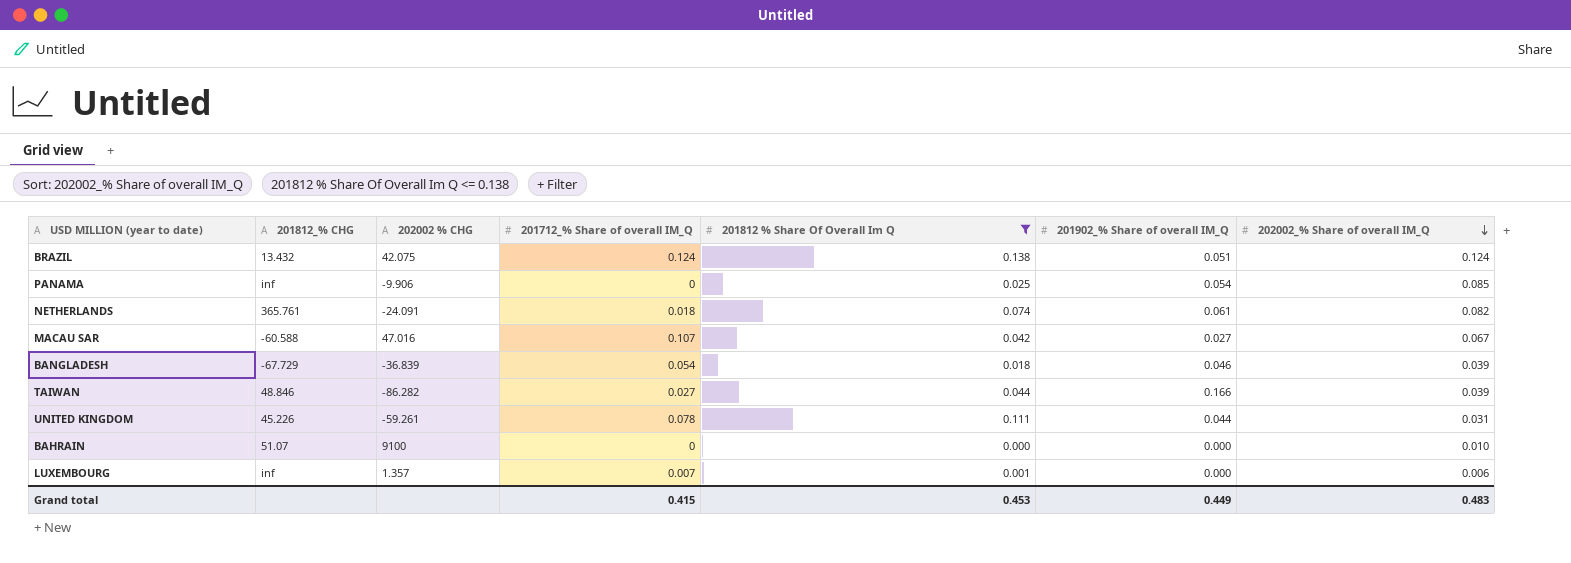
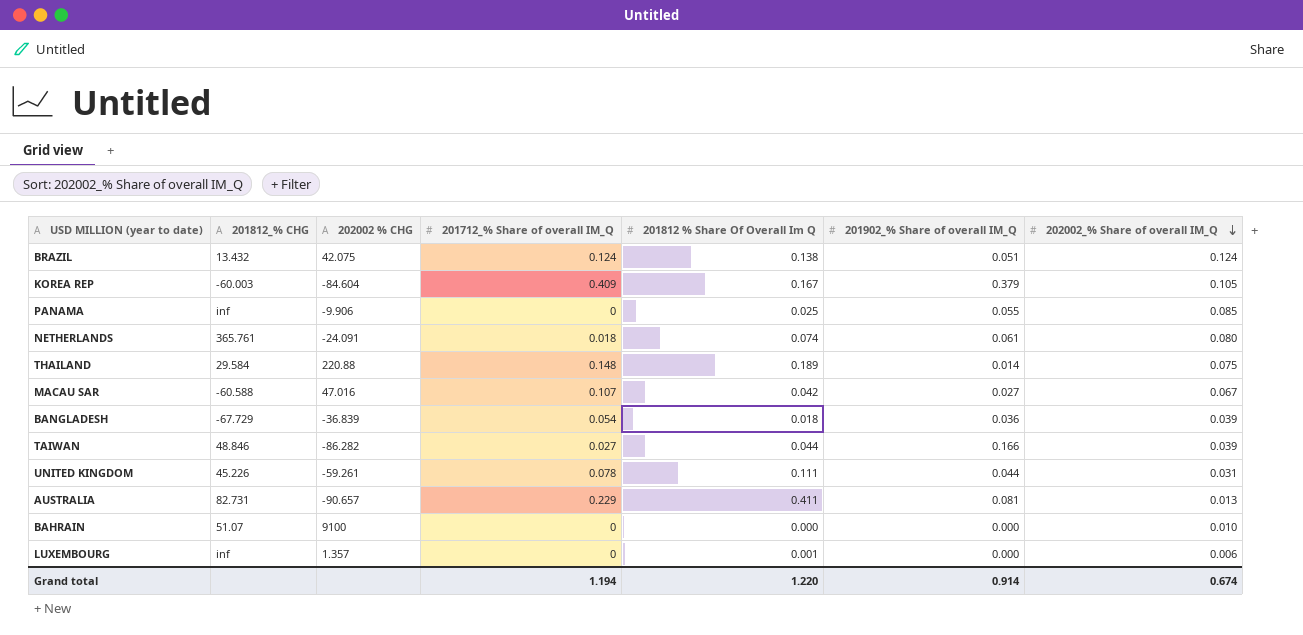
filter: 201812 % Share Of Overall Im Q <= 0.138 -> none
PANAMA | 201902_% Share of overall IM_Q: 0.054 -> 0.055
NETHERLANDS | 202002_% Share of overall IM_Q: 0.082 -> 0.080
BANGLADESH | 201902_% Share of overall IM_Q: 0.046 -> 0.036
LUXEMBOURG | 201712_% Share of overall IM_Q: 0.007 -> 0
Grand total | 201712_% Share of overall IM_Q: 0.415 -> 1.194
Grand total | 201812 % Share Of Overall Im Q: 0.453 -> 1.220
Grand total | 201902_% Share of overall IM_Q: 0.449 -> 0.914
Grand total | 202002_% Share of overall IM_Q: 0.483 -> 0.674

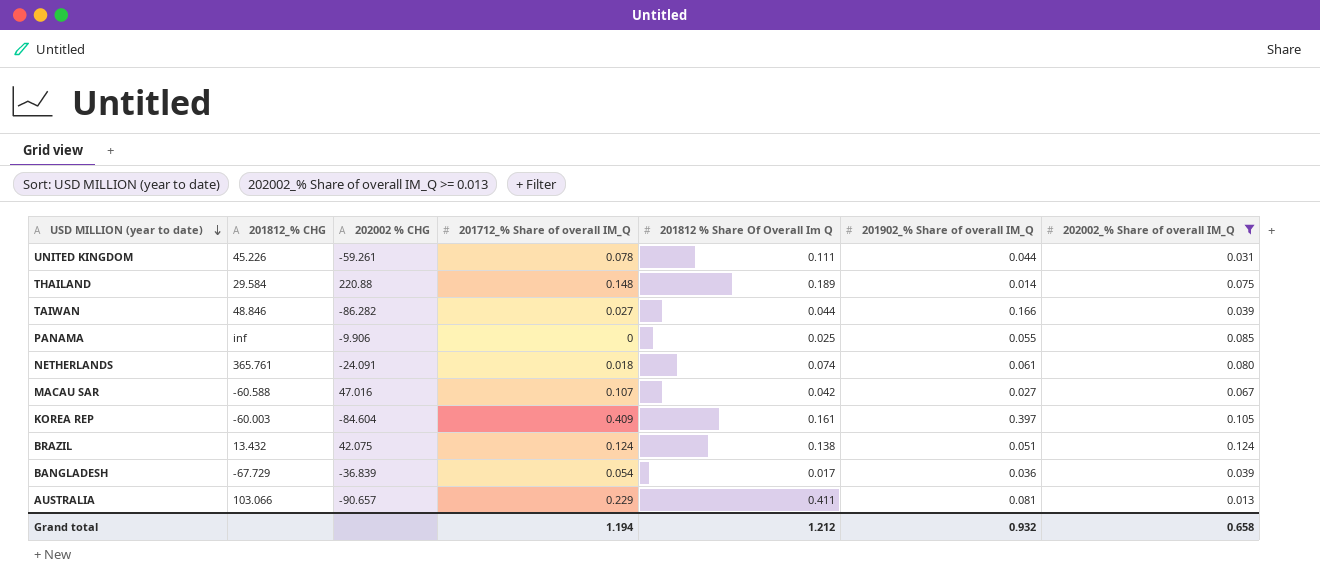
filter: none -> 202002_% Share of overall IM_Q >= 0.013
row order: 202002_% Share of overall IM_Q descending -> USD MILLION (year to date) descending
KOREA REP | 201812 % Share Of Overall Im Q: 0.167 -> 0.161
KOREA REP | 201902_% Share of overall IM_Q: 0.379 -> 0.397
BANGLADESH | 201812 % Share Of Overall Im Q: 0.018 -> 0.017
AUSTRALIA | 201812_% CHG: 82.731 -> 103.066
Grand total | 201812 % Share Of Overall Im Q: 1.220 -> 1.212
Grand total | 201902_% Share of overall IM_Q: 0.914 -> 0.932
Grand total | 202002_% Share of overall IM_Q: 0.674 -> 0.658

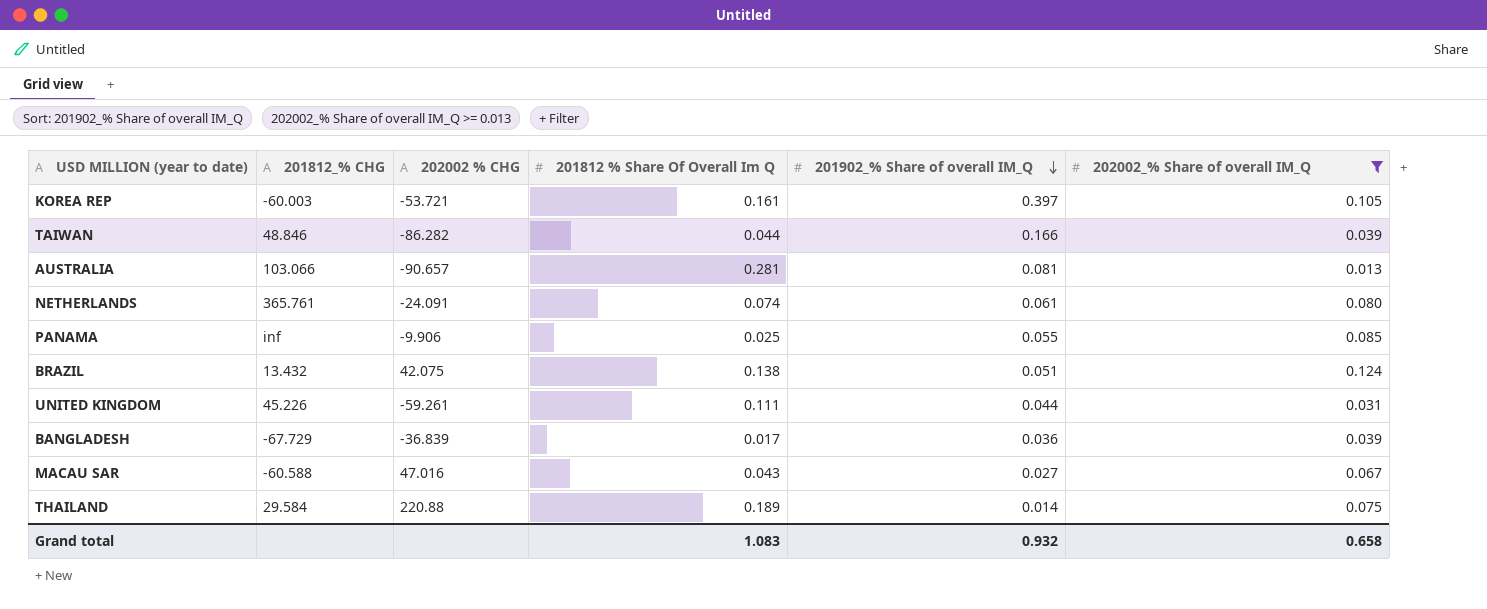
row order: USD MILLION (year to date) descending -> 201902_% Share of overall IM_Q descending
column 201712_% Share of overall IM_Q | position: 4 -> none
KOREA REP | 202002 % CHG: -84.604 -> -53.721
AUSTRALIA | 201812 % Share Of Overall Im Q: 0.411 -> 0.281
MACAU SAR | 201812 % Share Of Overall Im Q: 0.042 -> 0.043
Grand total | 201812 % Share Of Overall Im Q: 1.212 -> 1.083

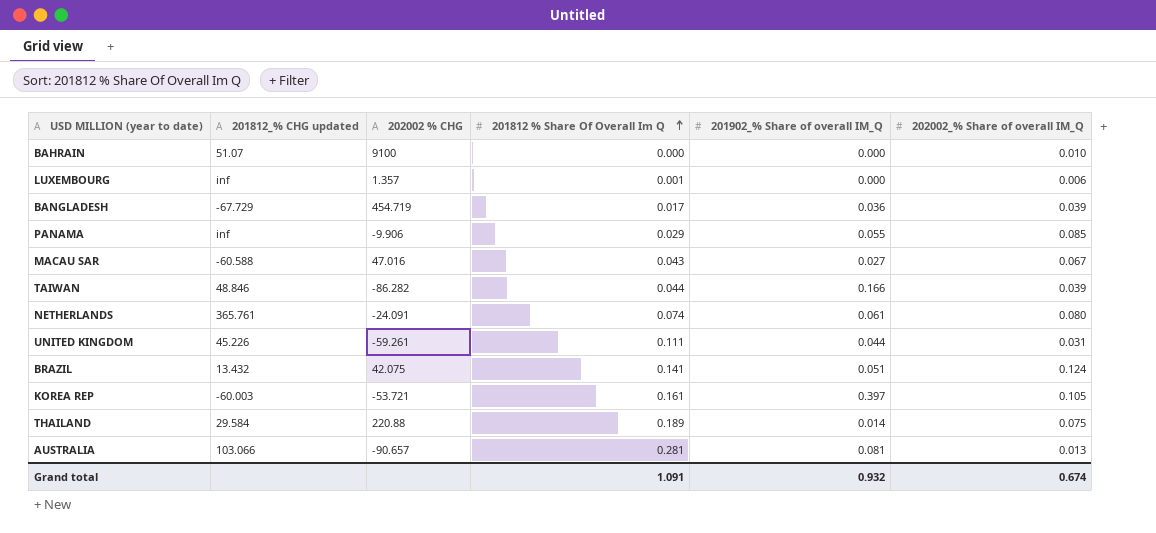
filter: 202002_% Share of overall IM_Q >= 0.013 -> none
row order: 201902_% Share of overall IM_Q descending -> 201812 % Share Of Overall Im Q ascending
column name: 201812_% CHG -> 201812_% CHG updated
BANGLADESH | 202002 % CHG: -36.839 -> 454.719
PANAMA | 201812 % Share Of Overall Im Q: 0.025 -> 0.029
BRAZIL | 201812 % Share Of Overall Im Q: 0.138 -> 0.141
Grand total | 201812 % Share Of Overall Im Q: 1.083 -> 1.091
Grand total | 202002_% Share of overall IM_Q: 0.658 -> 0.674

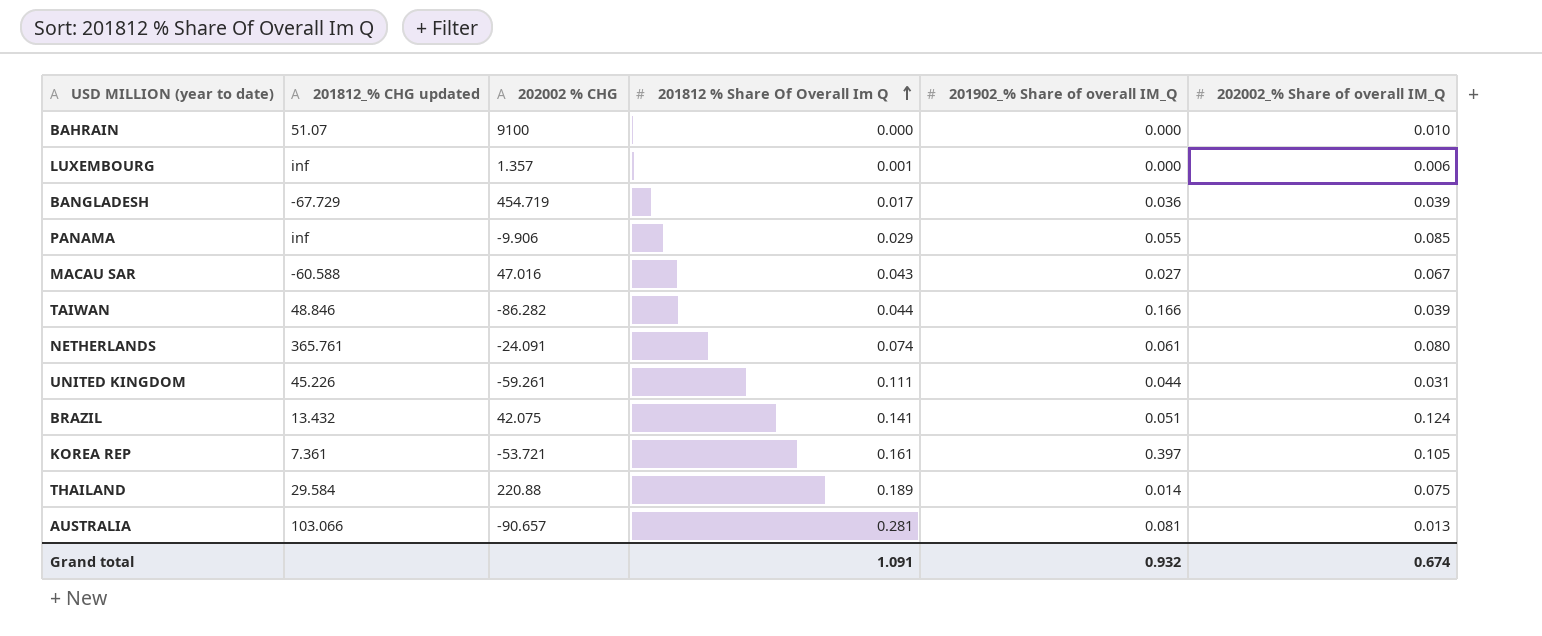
KOREA REP | 201812_% CHG updated: -60.003 -> 7.361

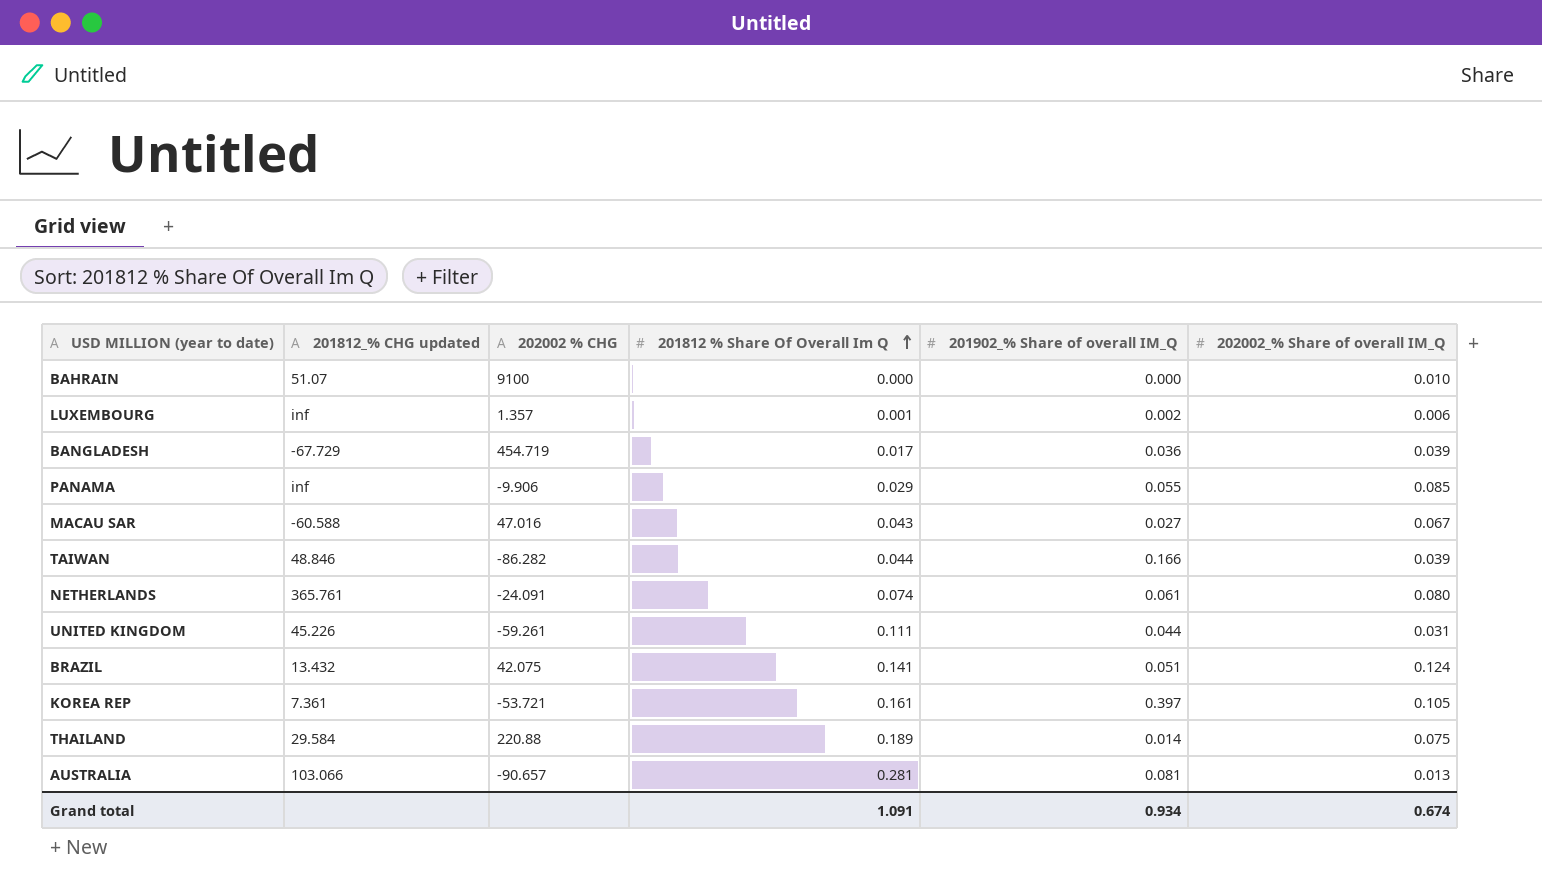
LUXEMBOURG | 201902_% Share of overall IM_Q: 0.000 -> 0.002
Grand total | 201902_% Share of overall IM_Q: 0.932 -> 0.934

